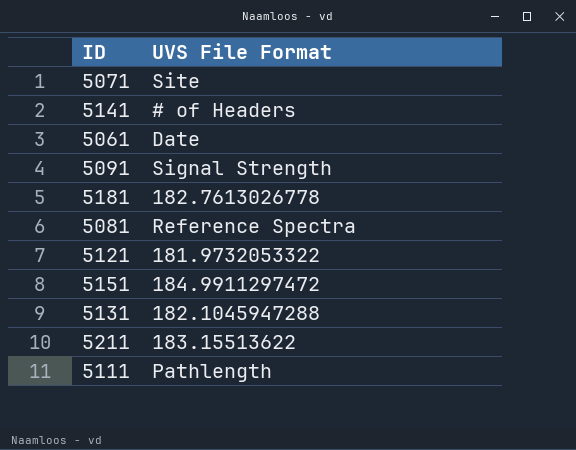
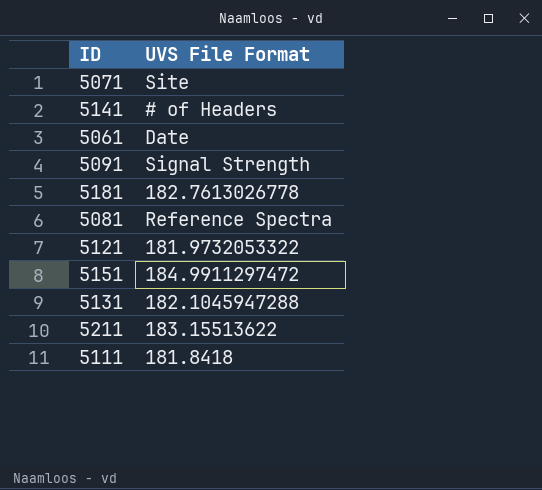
5111 | UVS File Format: Pathlength -> 181.8418

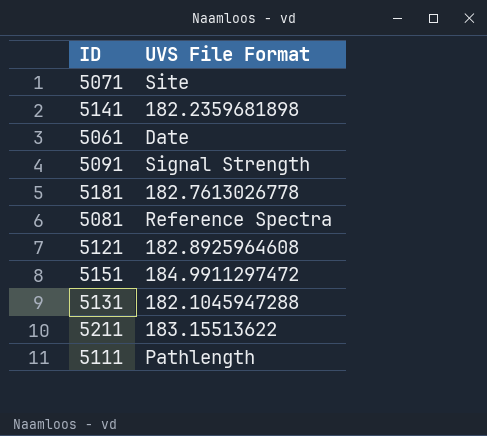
5141 | UVS File Format: # of Headers -> 182.2359681898
5121 | UVS File Format: 181.9732053322 -> 182.8925964608
5111 | UVS File Format: 181.8418 -> Pathlength

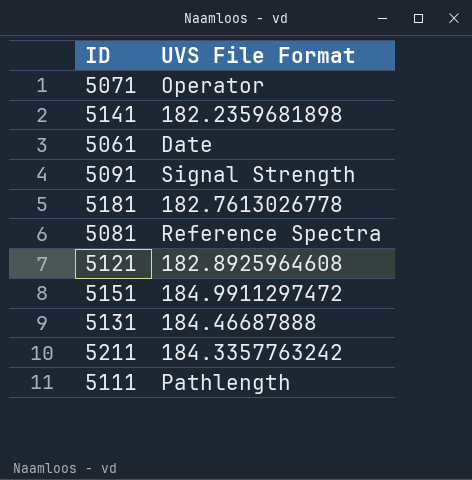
5071 | UVS File Format: Site -> Operator
5131 | UVS File Format: 182.1045947288 -> 184.46687888
5211 | UVS File Format: 183.15513622 -> 184.3357763242

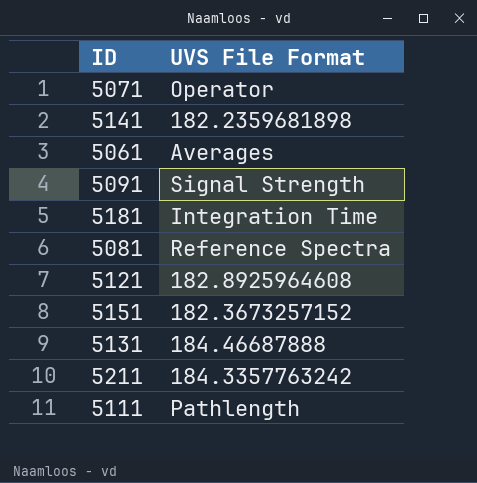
5061 | UVS File Format: Date -> Averages
5181 | UVS File Format: 182.7613026778 -> Integration Time
5151 | UVS File Format: 184.9911297472 -> 182.3673257152

